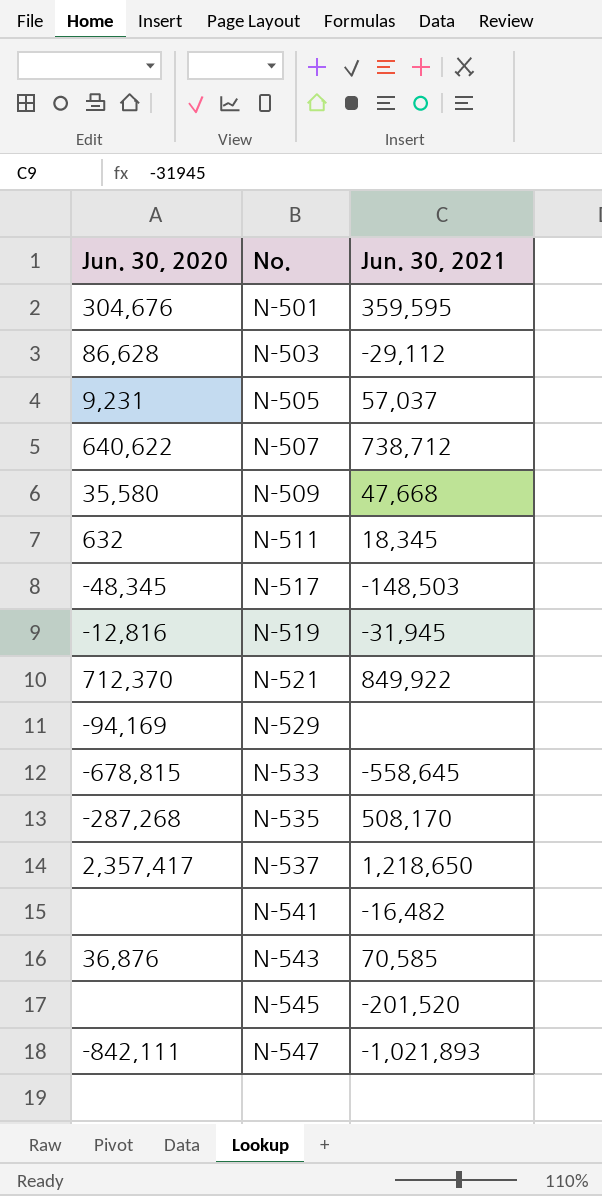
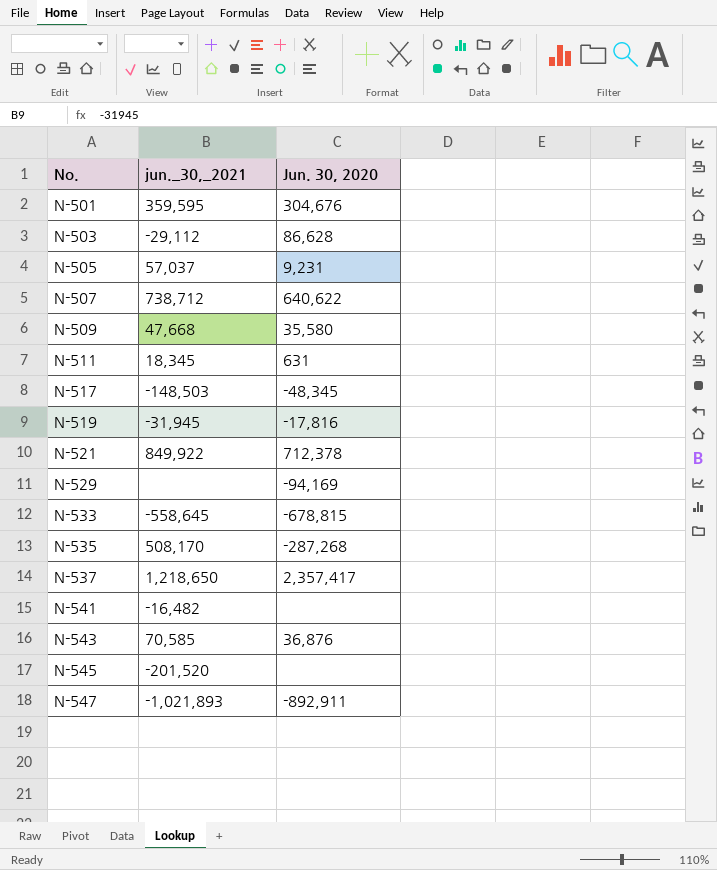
column name: Jun. 30, 2021 -> jun._30,_2021
column Jun. 30, 2020 | position: 1 -> 3
N-511 | Jun. 30, 2020: 632 -> 631
N-519 | Jun. 30, 2020: -12,816 -> -17,816
N-521 | Jun. 30, 2020: 712,370 -> 712,378
N-547 | Jun. 30, 2020: -842,111 -> -892,911

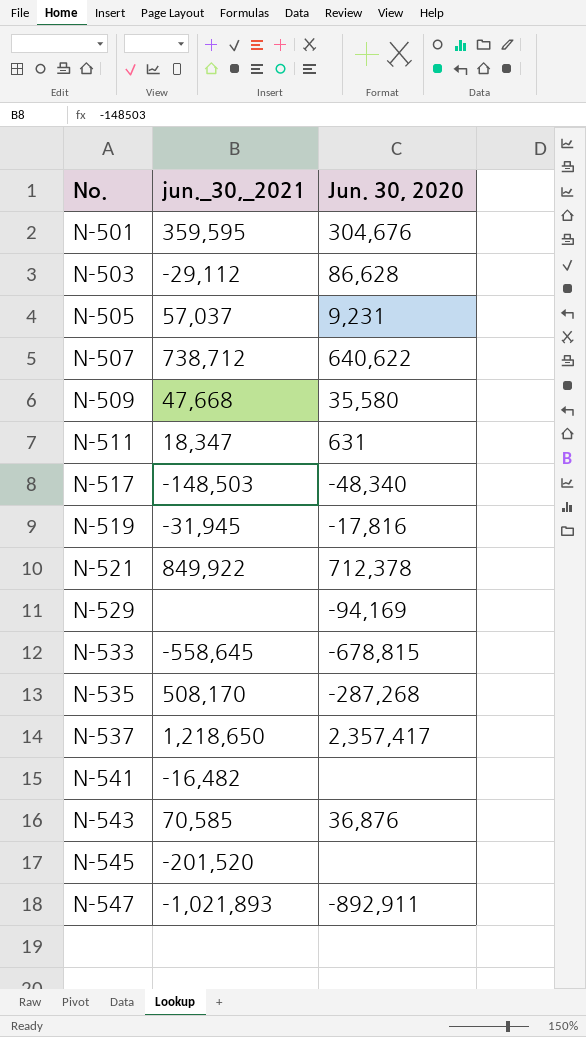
N-511 | jun._30,_2021: 18,345 -> 18,347
N-517 | Jun. 30, 2020: -48,345 -> -48,340

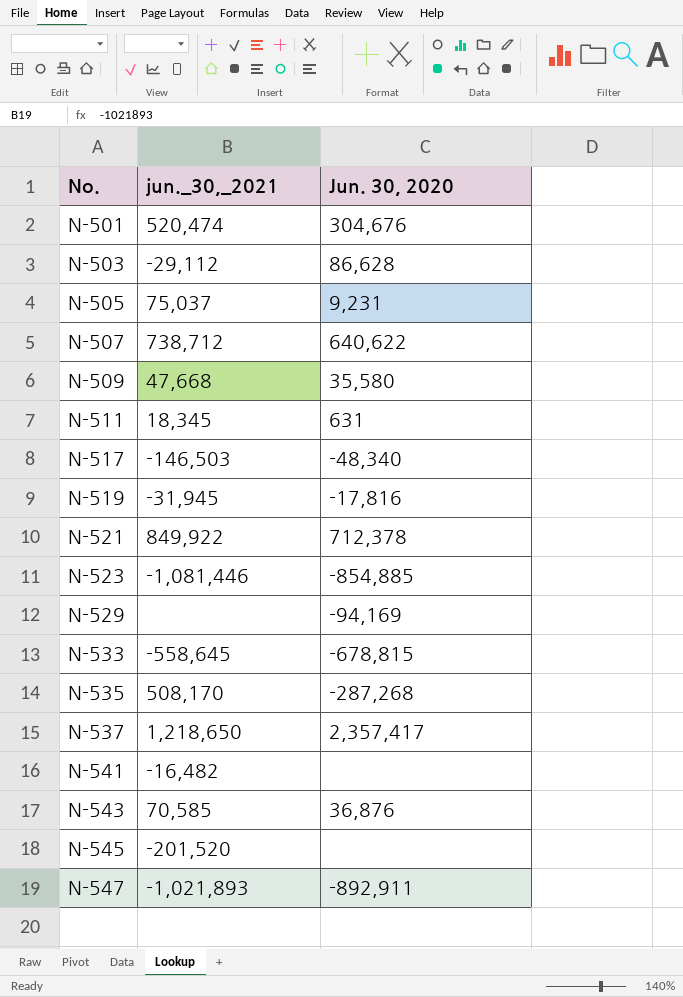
N-501 | jun._30,_2021: 359,595 -> 520,474
N-505 | jun._30,_2021: 57,037 -> 75,037
N-511 | jun._30,_2021: 18,347 -> 18,345
N-517 | jun._30,_2021: -148,503 -> -146,503
row N-523: none -> -1,081,446 | -854,885

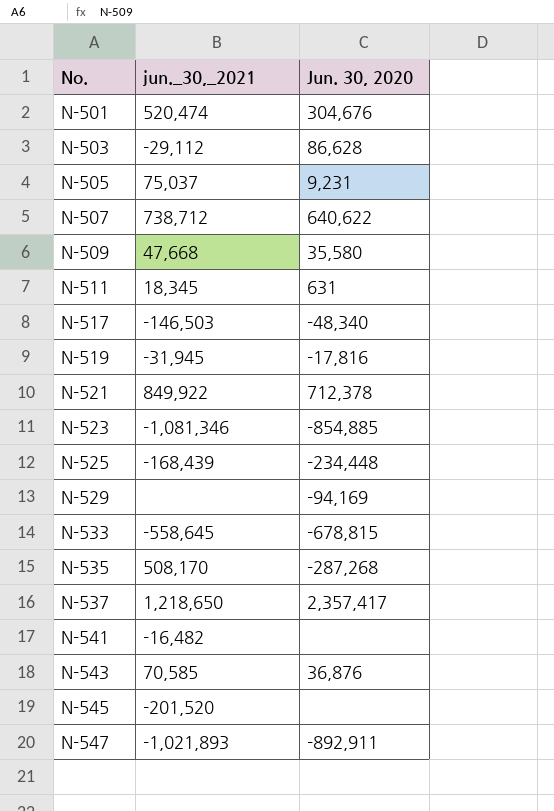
N-523 | jun._30,_2021: -1,081,446 -> -1,081,346
row N-525: none -> -168,439 | -234,448

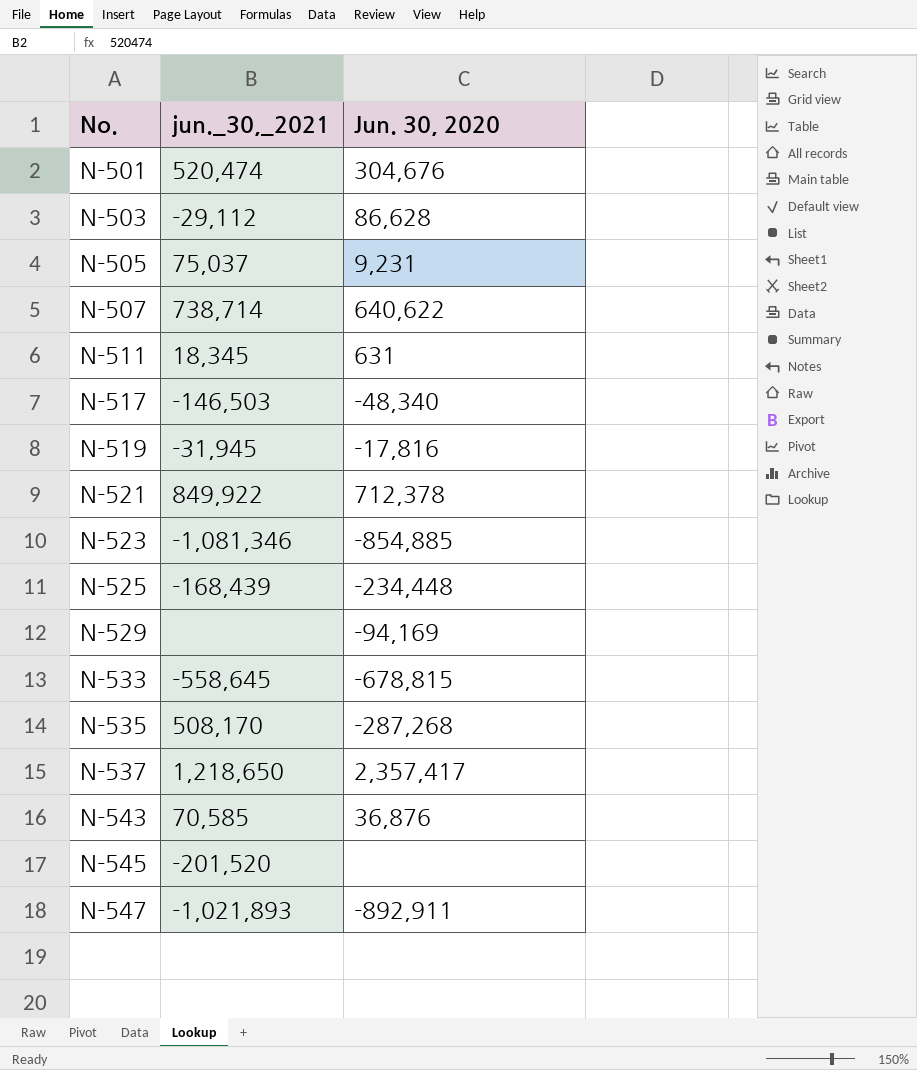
row N-509: 47,668 | 35,580 -> none
row N-541: -16,482 | none -> none
N-507 | jun._30,_2021: 738,712 -> 738,714

